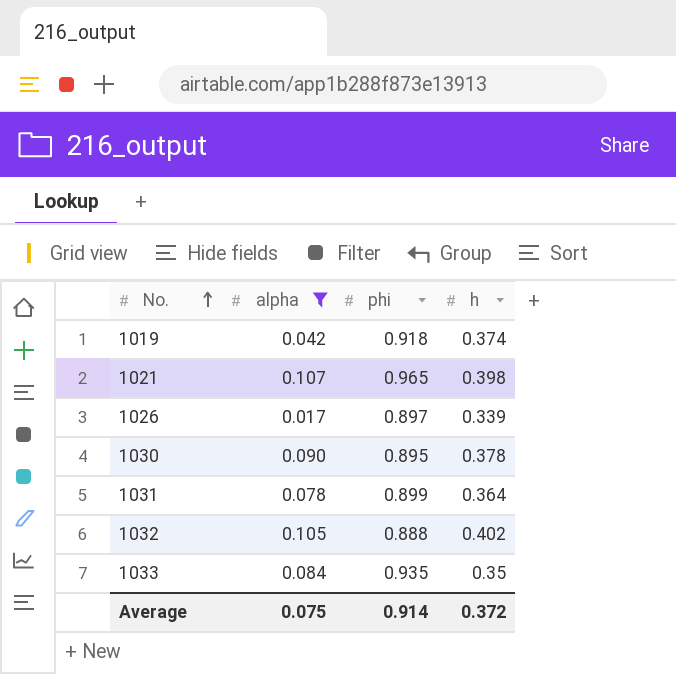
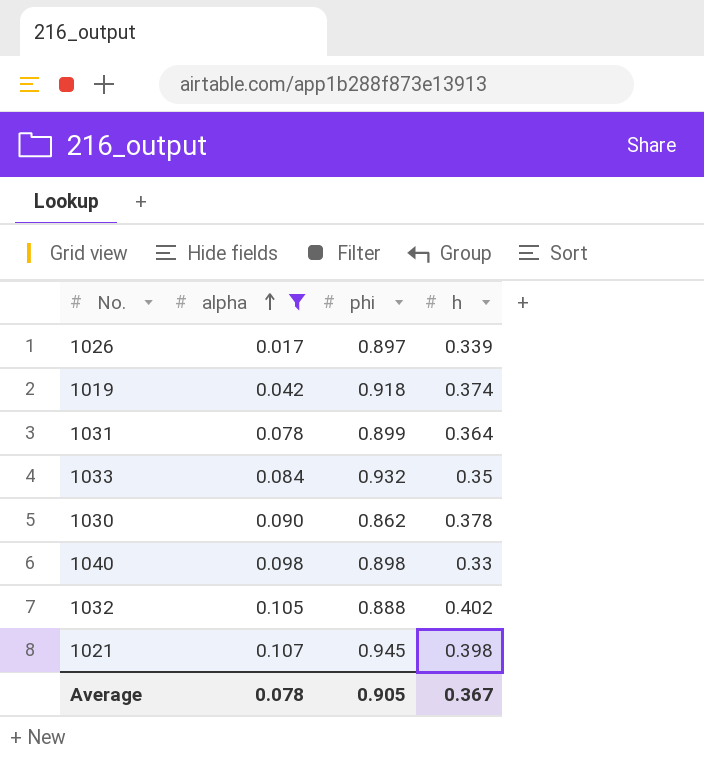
row order: No. ascending -> alpha ascending
1033 | phi: 0.935 -> 0.932
1030 | phi: 0.895 -> 0.862
row 1040: none -> 0.098 | 0.898 | 0.33
1021 | phi: 0.965 -> 0.945
Average | alpha: 0.075 -> 0.078
Average | phi: 0.914 -> 0.905
Average | h: 0.372 -> 0.367

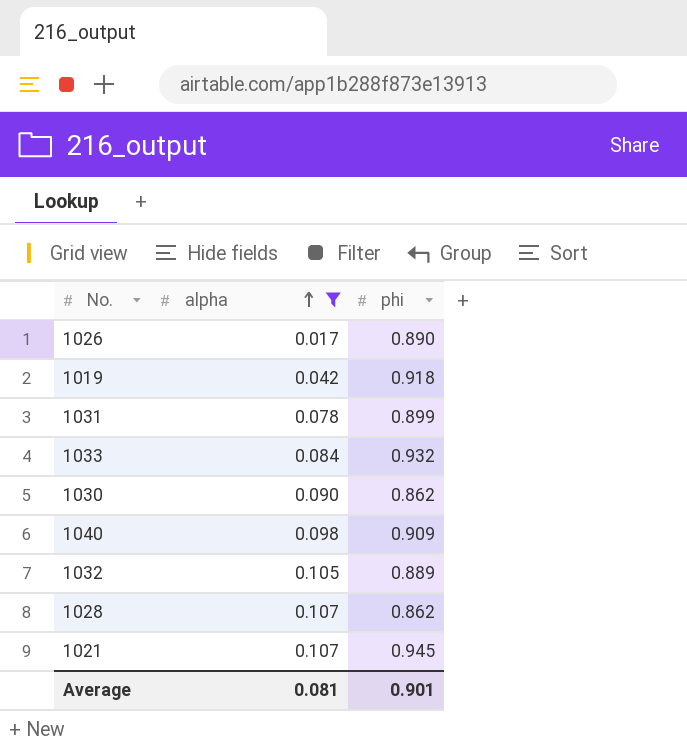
column h | position: 4 -> none
1026 | phi: 0.897 -> 0.890
1040 | phi: 0.898 -> 0.909
1032 | phi: 0.888 -> 0.889
row 1028: none -> 0.107 | 0.862
Average | alpha: 0.078 -> 0.081
Average | phi: 0.905 -> 0.901

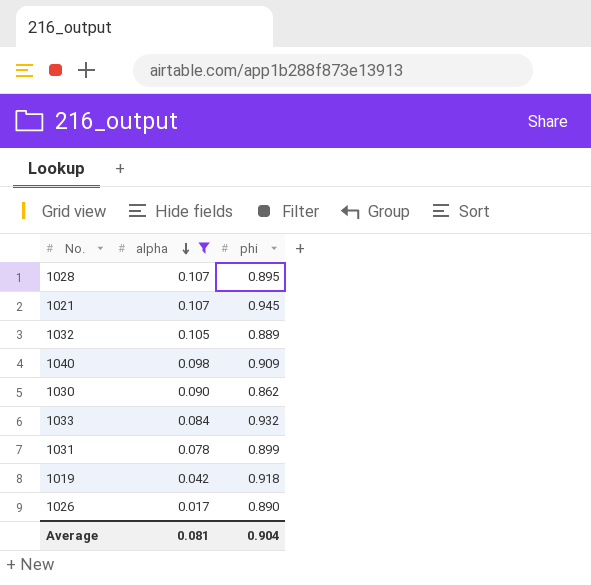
row order: alpha ascending -> alpha descending
1028 | phi: 0.862 -> 0.895
Average | phi: 0.901 -> 0.904

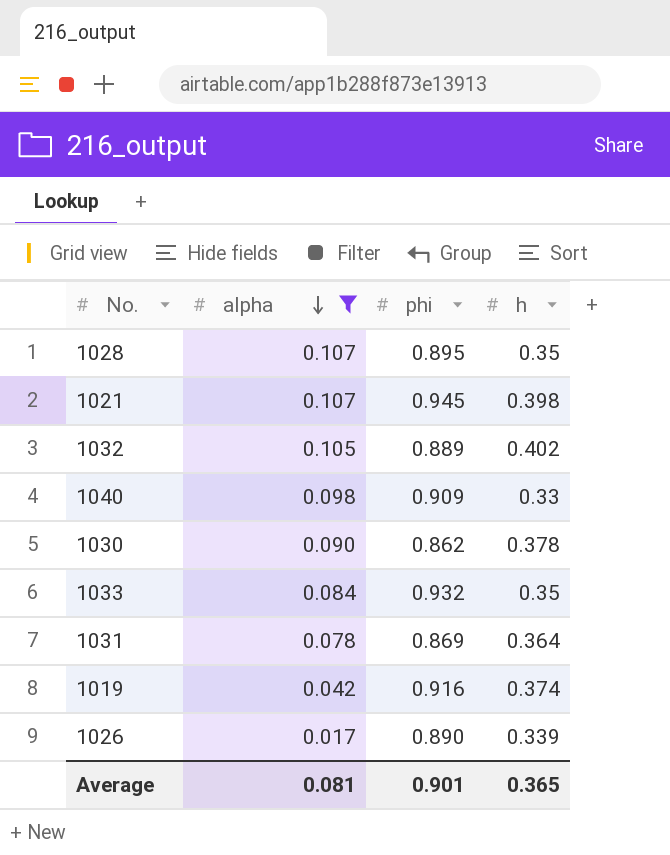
column h | position: none -> 4
1031 | phi: 0.899 -> 0.869
1019 | phi: 0.918 -> 0.916
Average | phi: 0.904 -> 0.901

